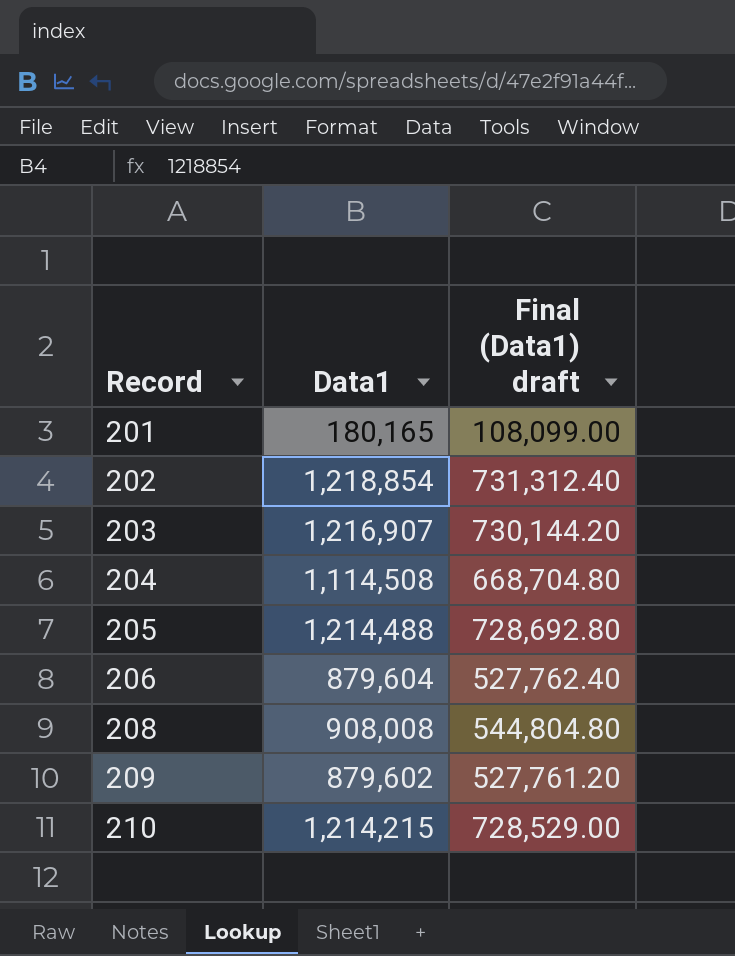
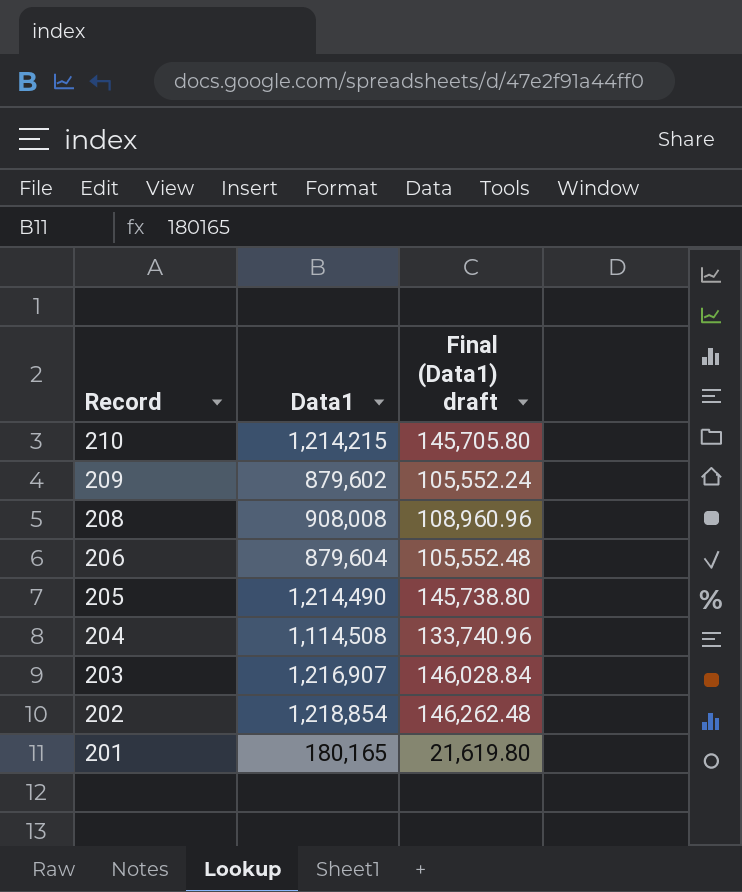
row order: Record ascending -> Record descending
column Final (Data1) draft | formula: [Data1] * 0.6 -> [Data1] * 0.12
205 | Data1: 1,214,488 -> 1,214,490

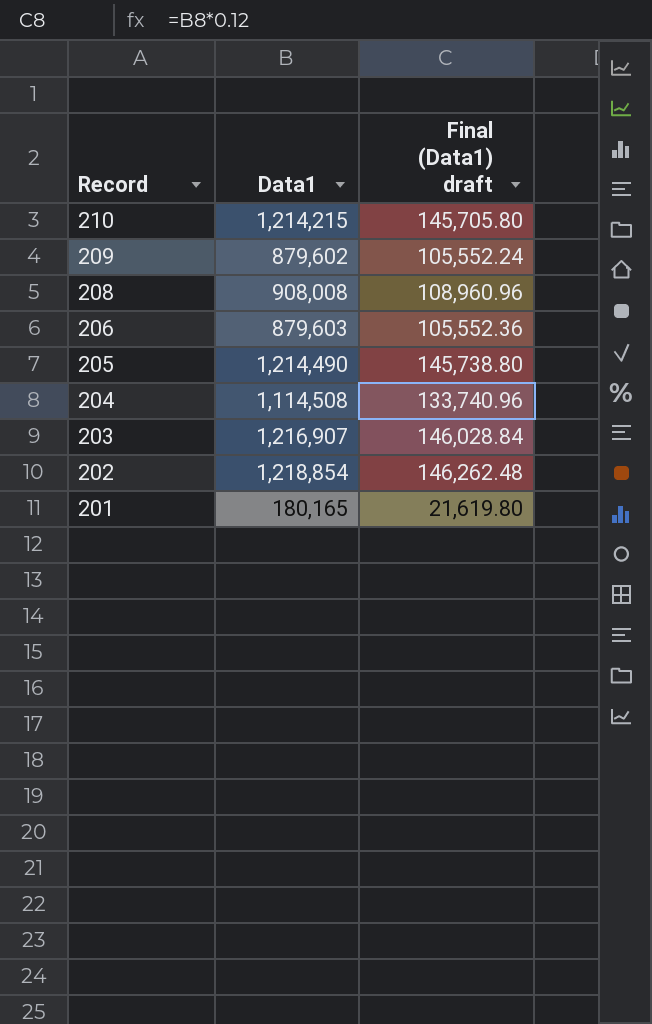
206 | Data1: 879,604 -> 879,603
206 | Final (Data1) draft: 105,552.48 -> 105,552.36

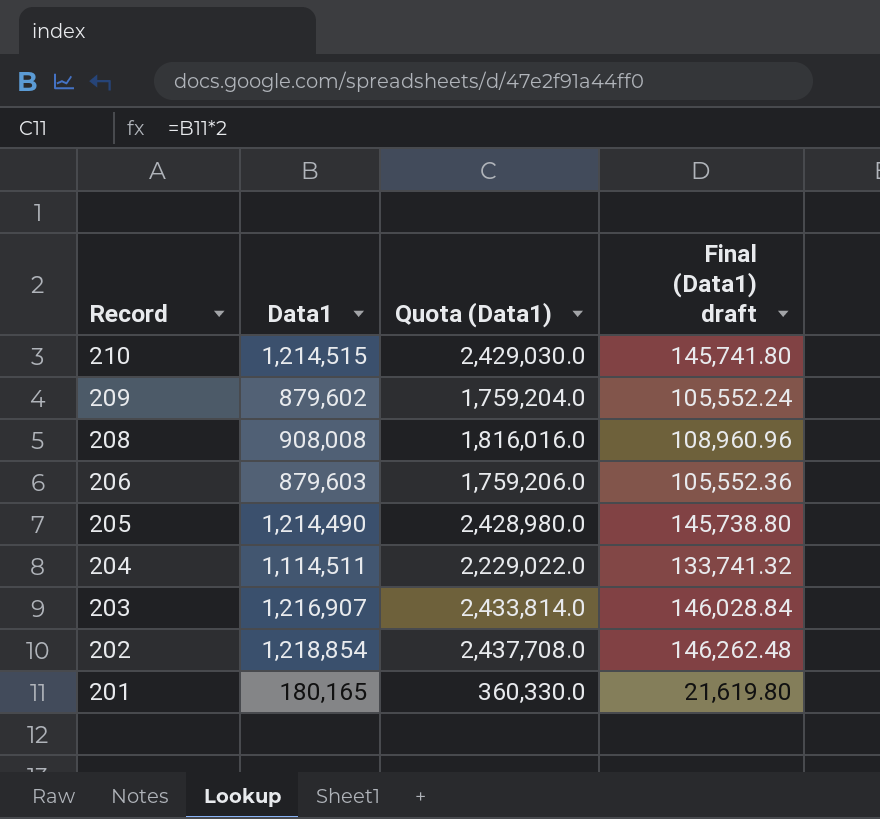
column Quota (Data1) | formula: none -> [Data1] * 2
210 | Data1: 1,214,215 -> 1,214,515
210 | Final (Data1) draft: 145,705.80 -> 145,741.80
204 | Data1: 1,114,508 -> 1,114,511
204 | Final (Data1) draft: 133,740.96 -> 133,741.32

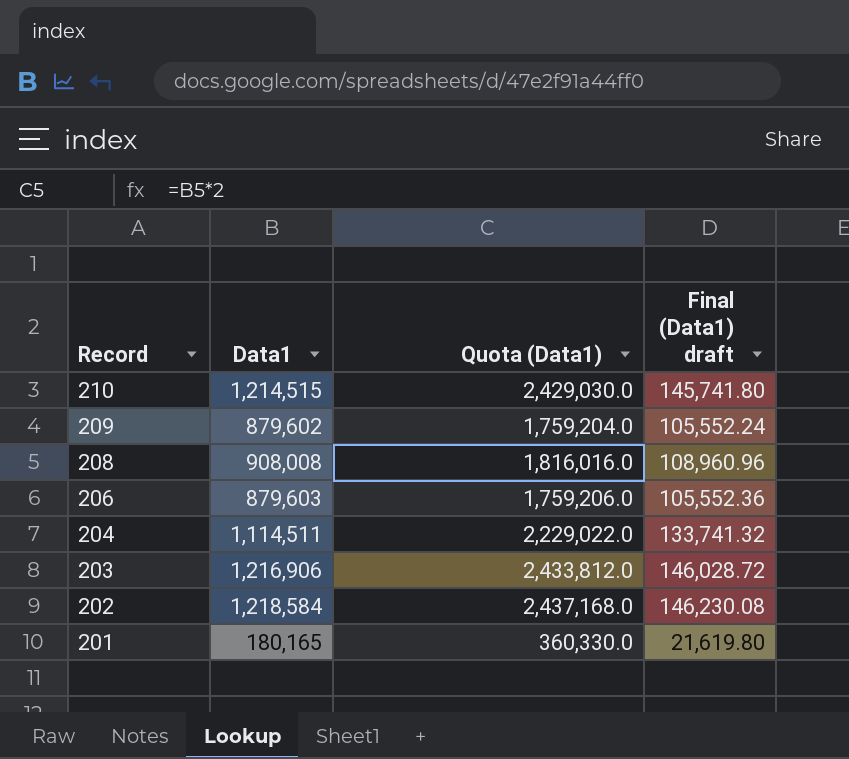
row 205: 1,214,490 | 2,428,980.0 | 145,738.80 -> none
203 | Data1: 1,216,907 -> 1,216,906
203 | Quota (Data1): 2,433,814.0 -> 2,433,812.0
203 | Final (Data1) draft: 146,028.84 -> 146,028.72
202 | Data1: 1,218,854 -> 1,218,584
202 | Quota (Data1): 2,437,708.0 -> 2,437,168.0
202 | Final (Data1) draft: 146,262.48 -> 146,230.08

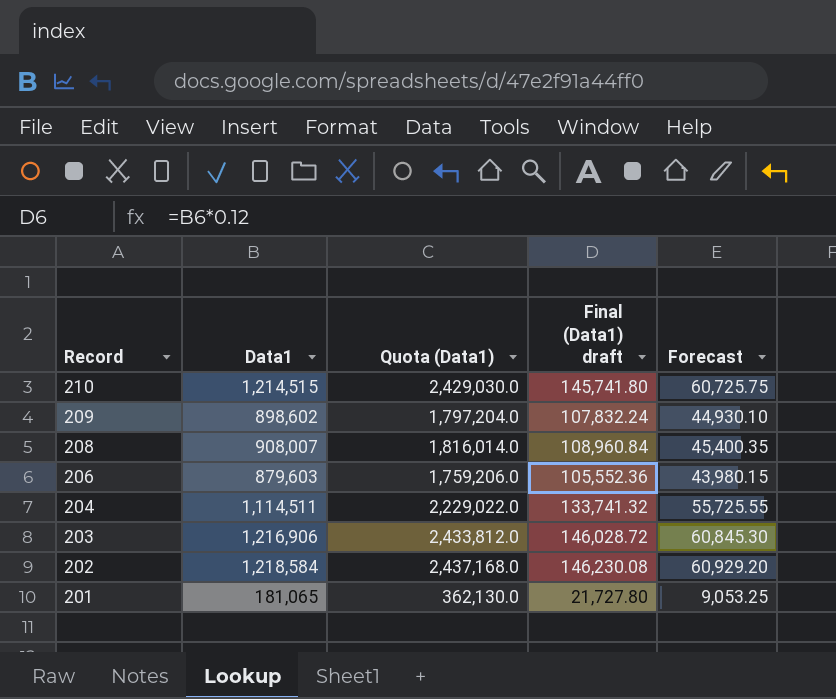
column Forecast | formula: none -> [Data1] * 0.05
209 | Data1: 879,602 -> 898,602
209 | Quota (Data1): 1,759,204.0 -> 1,797,204.0
209 | Final (Data1) draft: 105,552.24 -> 107,832.24
208 | Data1: 908,008 -> 908,007
208 | Quota (Data1): 1,816,016.0 -> 1,816,014.0
208 | Final (Data1) draft: 108,960.96 -> 108,960.84
201 | Data1: 180,165 -> 181,065
201 | Quota (Data1): 360,330.0 -> 362,130.0
201 | Final (Data1) draft: 21,619.80 -> 21,727.80

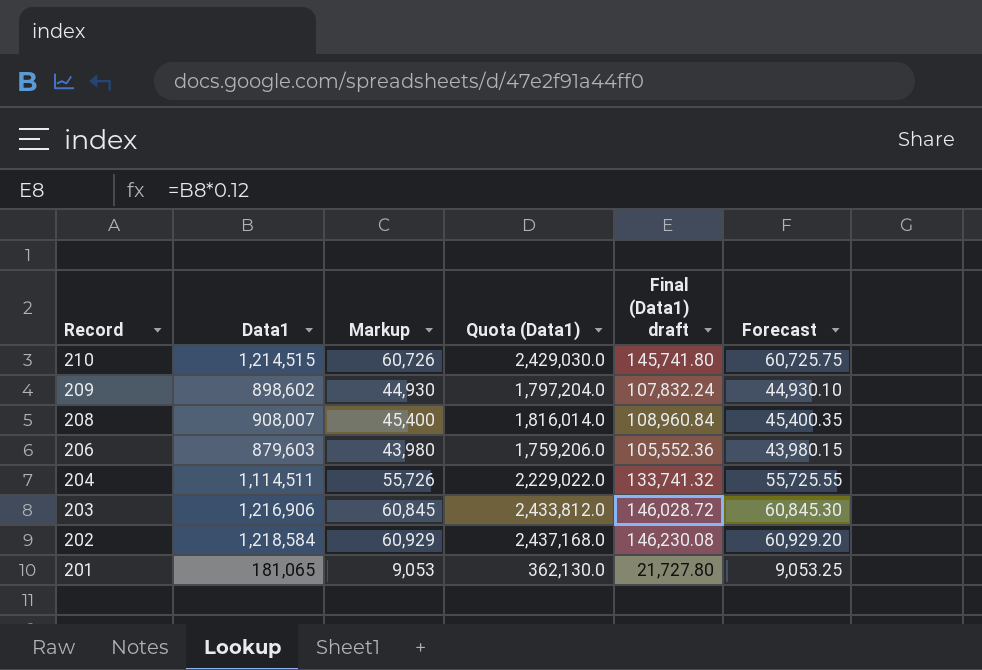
column Markup | formula: none -> [Data1] * 0.05

